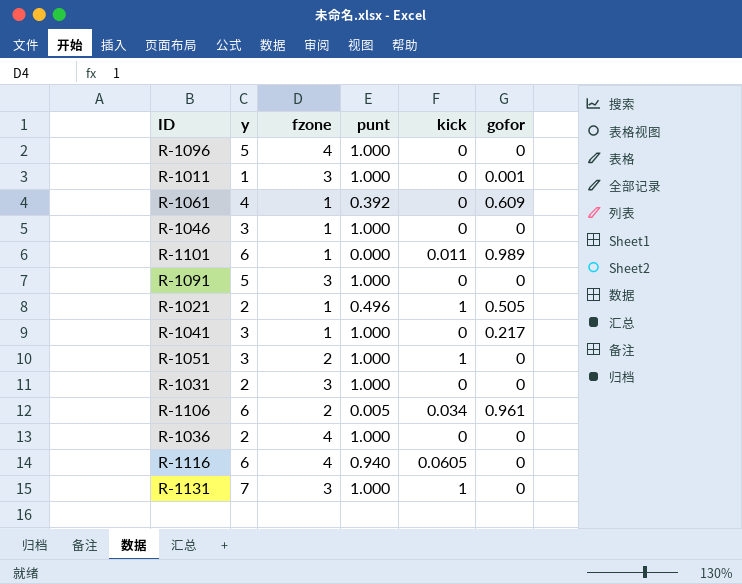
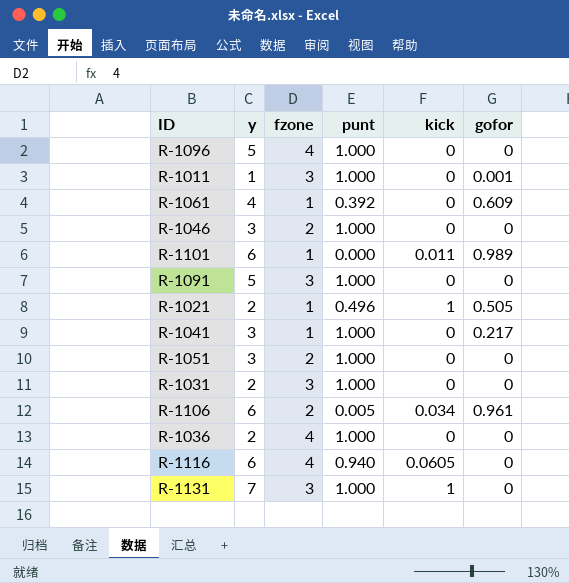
R-1046 | fzone: 1 -> 2
R-1051 | kick: 1 -> 0

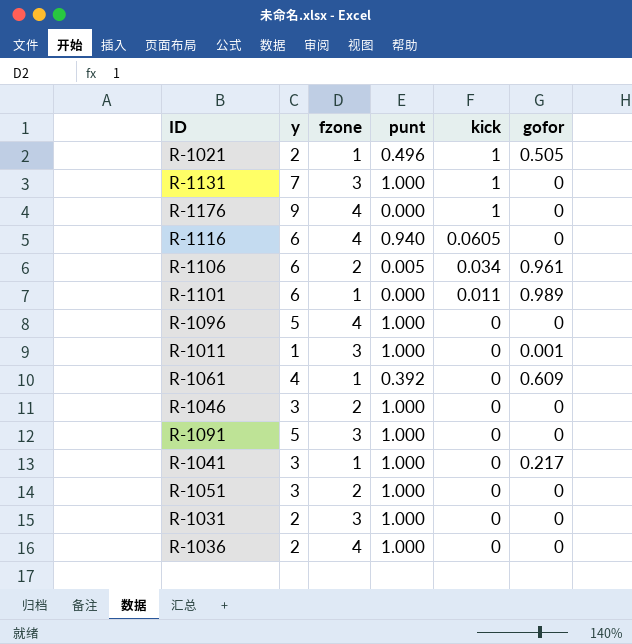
row order: none -> kick descending
row R-1176: none -> 9 | 4 | 0.000 | 1 | 0

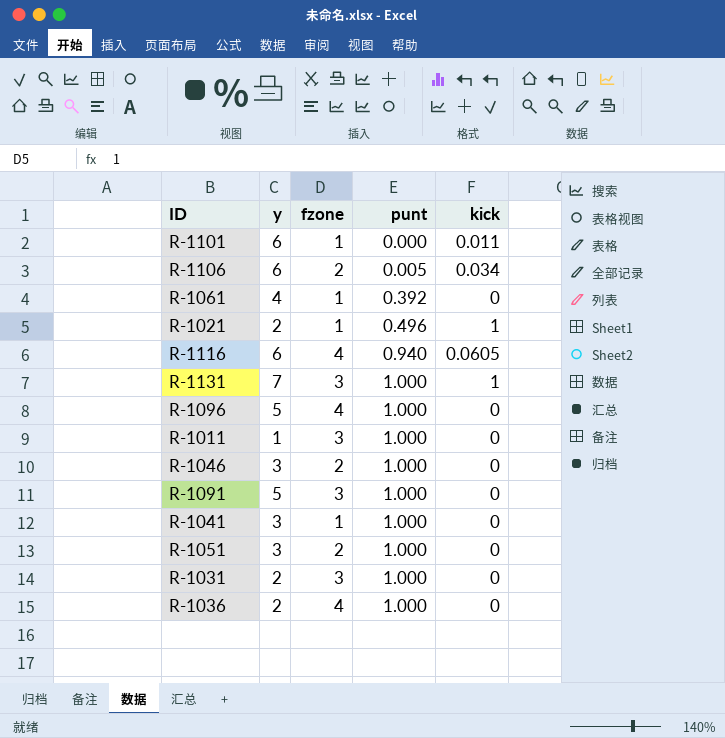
row order: kick descending -> punt ascending
column gofor | position: 6 -> none
row R-1176: 9 | 4 | 0.000 | 1 | 0 -> none

